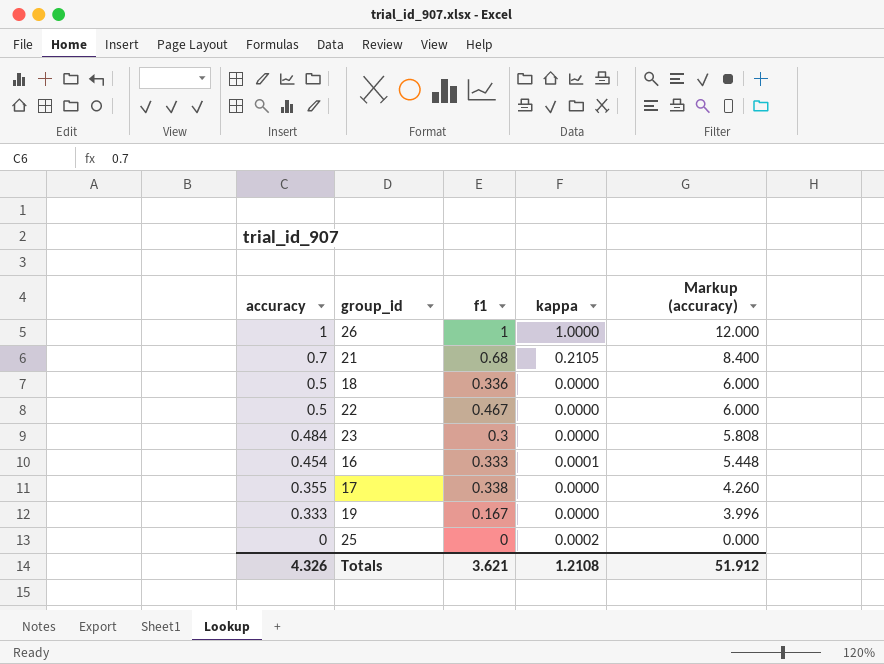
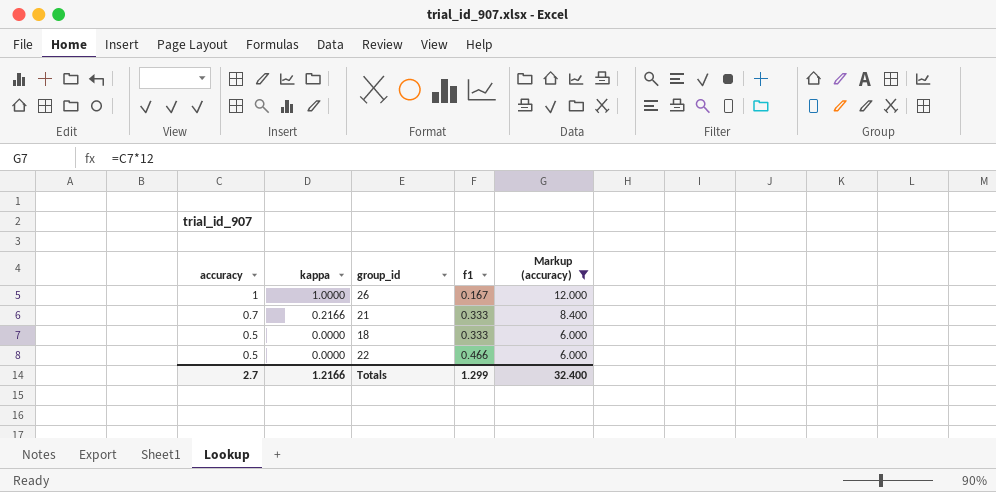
filter: none -> Markup (accuracy) >= 6.000
column kappa | position: 4 -> 2
26 | f1: 1 -> 0.167
21 | kappa: 0.2105 -> 0.2166
21 | f1: 0.68 -> 0.333
18 | f1: 0.336 -> 0.333
22 | f1: 0.467 -> 0.466
Totals | accuracy: 4.326 -> 2.7
Totals | kappa: 1.2108 -> 1.2166
Totals | f1: 3.621 -> 1.299
Totals | Markup (accuracy): 51.912 -> 32.400

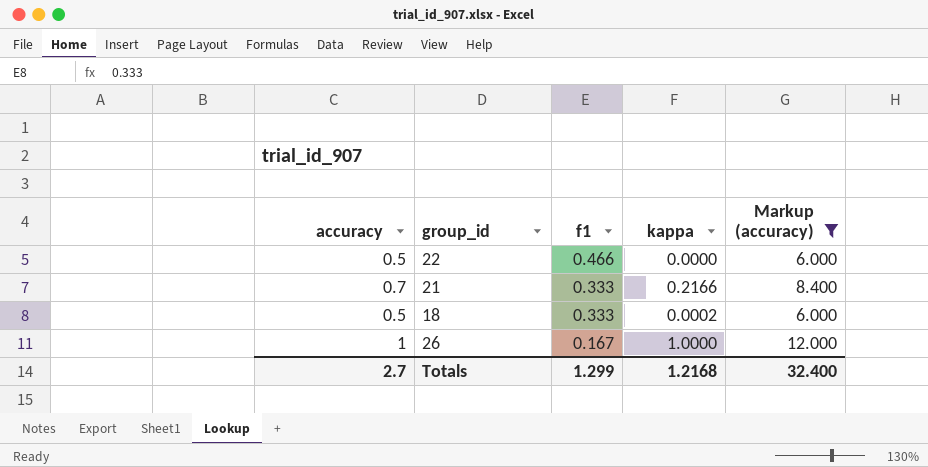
row order: accuracy descending -> f1 descending
column kappa | position: 2 -> 4
18 | kappa: 0.0000 -> 0.0002
Totals | kappa: 1.2166 -> 1.2168

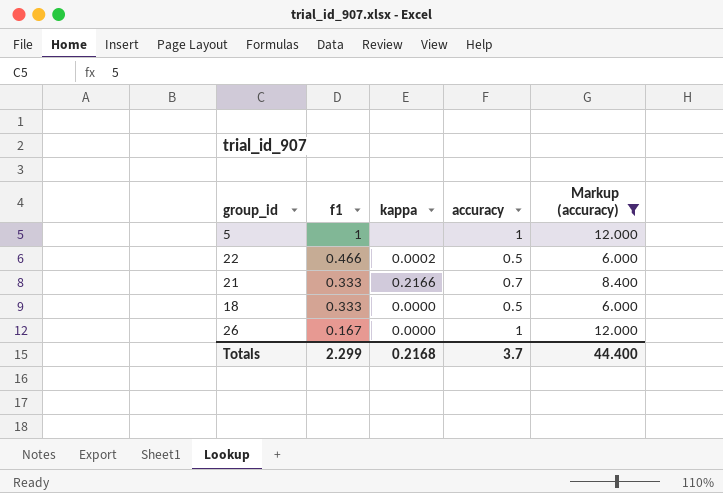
column accuracy | position: 1 -> 4
row 5: none -> 1 | none | 1 | 12.000
22 | kappa: 0.0000 -> 0.0002
18 | kappa: 0.0002 -> 0.0000
26 | kappa: 1.0000 -> 0.0000
Totals | f1: 1.299 -> 2.299
Totals | kappa: 1.2168 -> 0.2168
Totals | accuracy: 2.7 -> 3.7
Totals | Markup (accuracy): 32.400 -> 44.400

